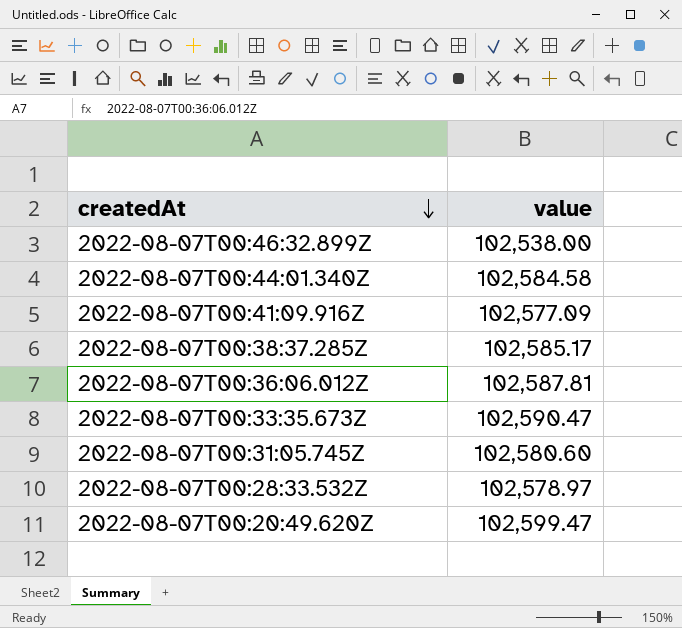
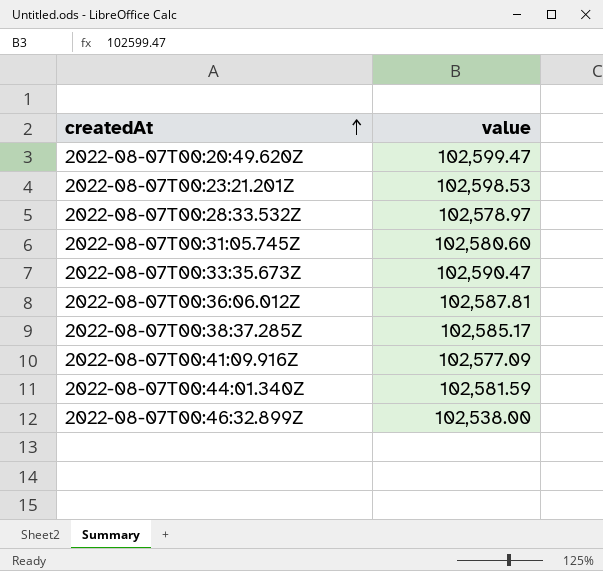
row order: createdAt descending -> createdAt ascending
row 2022-08-07T00:23:21.201Z: none -> 102,598.53
2022-08-07T00:44:01.340Z | value: 102,584.58 -> 102,581.59

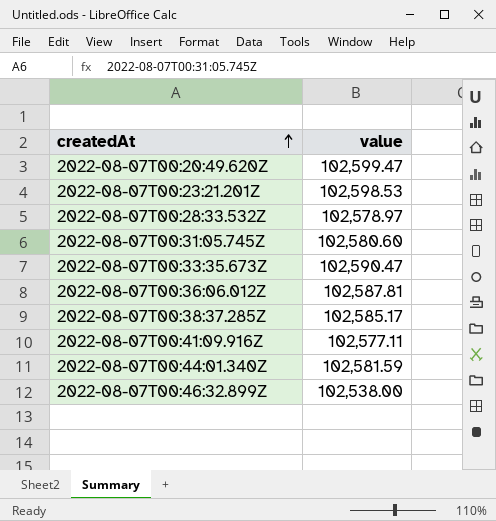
2022-08-07T00:41:09.916Z | value: 102,577.09 -> 102,577.11

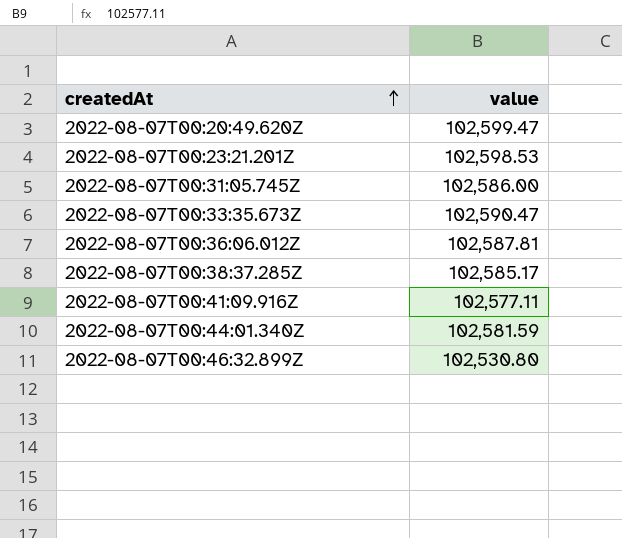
row 2022-08-07T00:28:33.532Z: 102,578.97 -> none
2022-08-07T00:31:05.745Z | value: 102,580.60 -> 102,586.00
2022-08-07T00:46:32.899Z | value: 102,538.00 -> 102,530.80

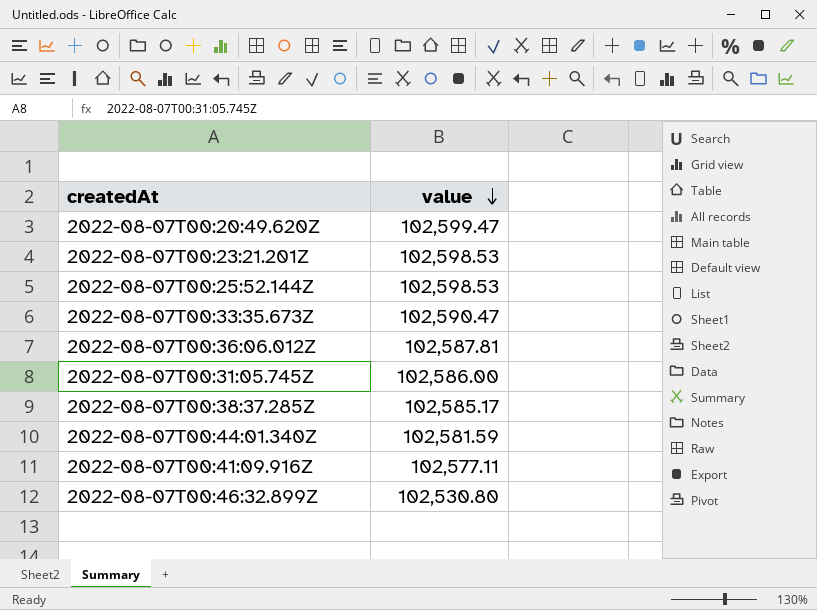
row order: createdAt ascending -> value descending
row 2022-08-07T00:25:52.144Z: none -> 102,598.53

